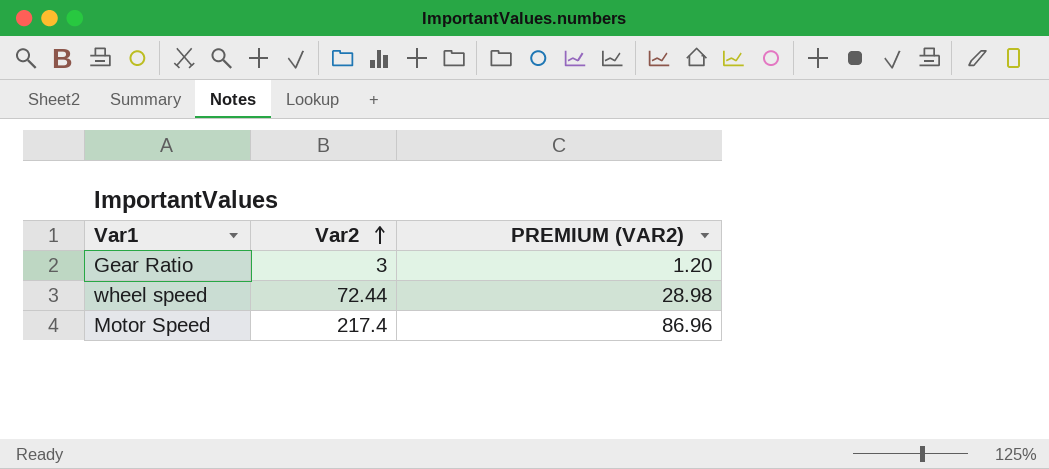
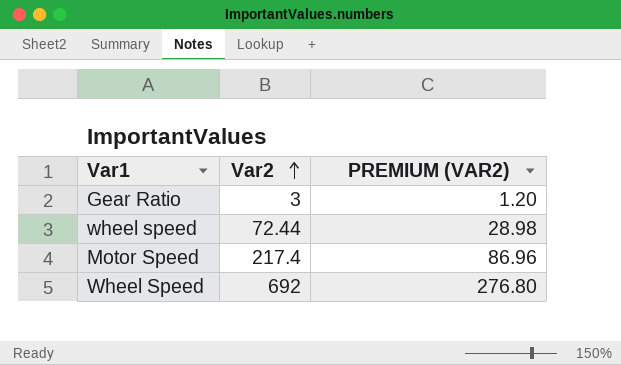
row Wheel Speed: none -> 692 | 276.80

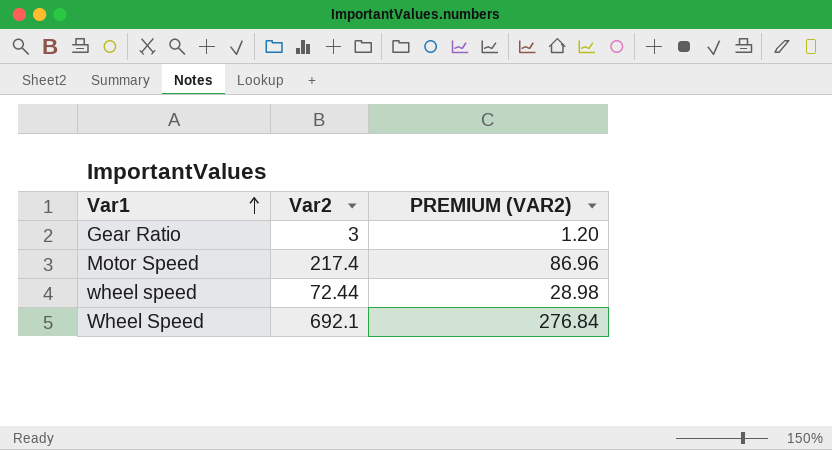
row order: Var2 ascending -> Var1 ascending
Wheel Speed | Var2: 692 -> 692.1
Wheel Speed | PREMIUM (VAR2): 276.80 -> 276.84

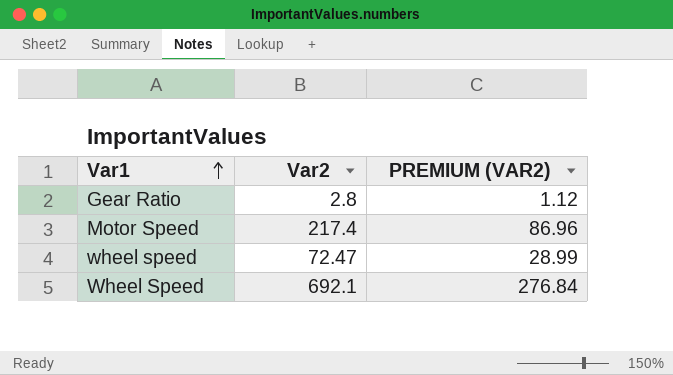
Gear Ratio | Var2: 3 -> 2.8
Gear Ratio | PREMIUM (VAR2): 1.20 -> 1.12
wheel speed | Var2: 72.44 -> 72.47
wheel speed | PREMIUM (VAR2): 28.98 -> 28.99

